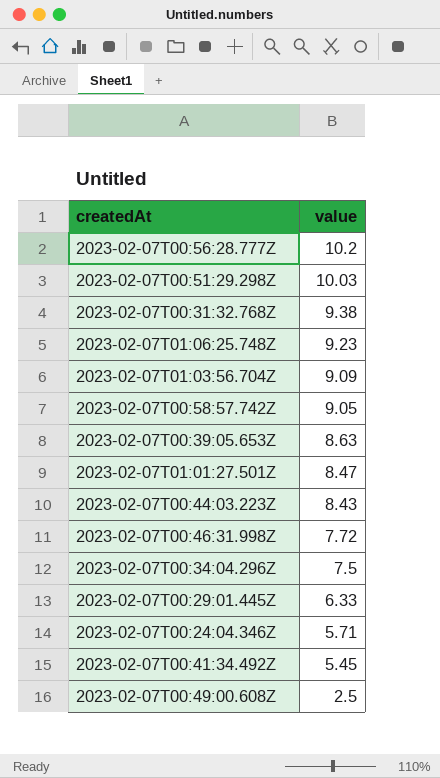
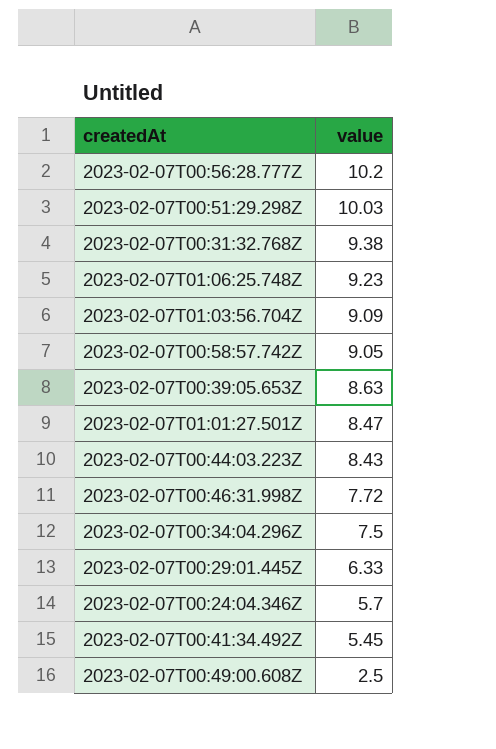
2023-02-07T00:24:04.346Z | value: 5.71 -> 5.7

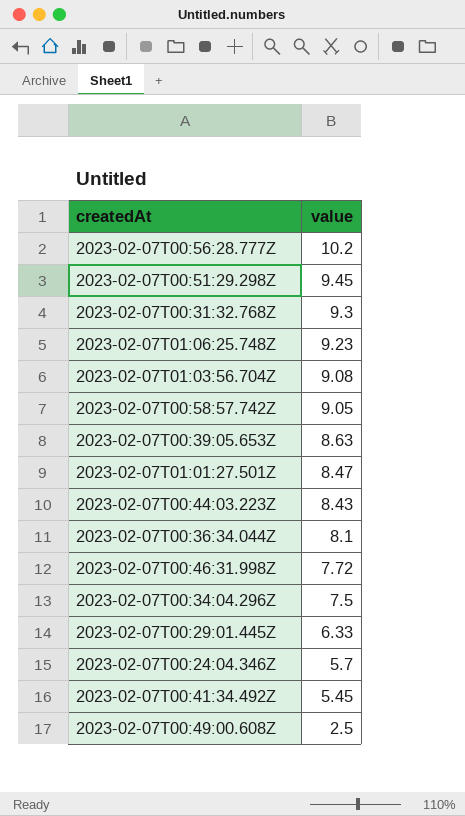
2023-02-07T00:51:29.298Z | value: 10.03 -> 9.45
2023-02-07T00:31:32.768Z | value: 9.38 -> 9.3
2023-02-07T01:03:56.704Z | value: 9.09 -> 9.08
row 2023-02-07T00:36:34.044Z: none -> 8.1

